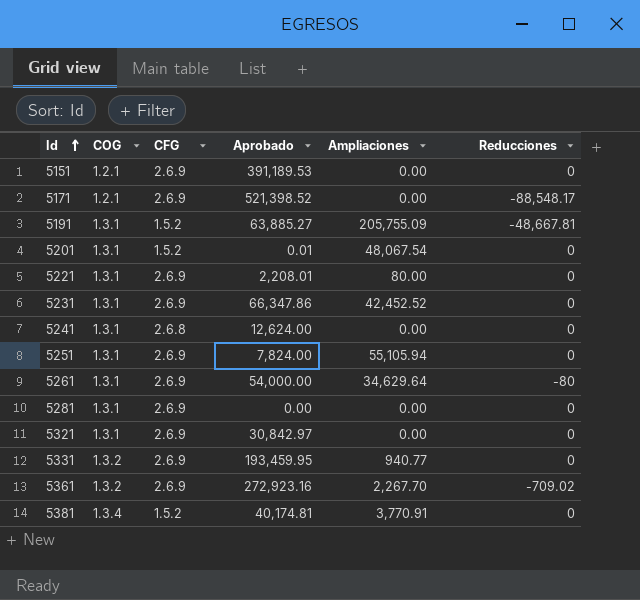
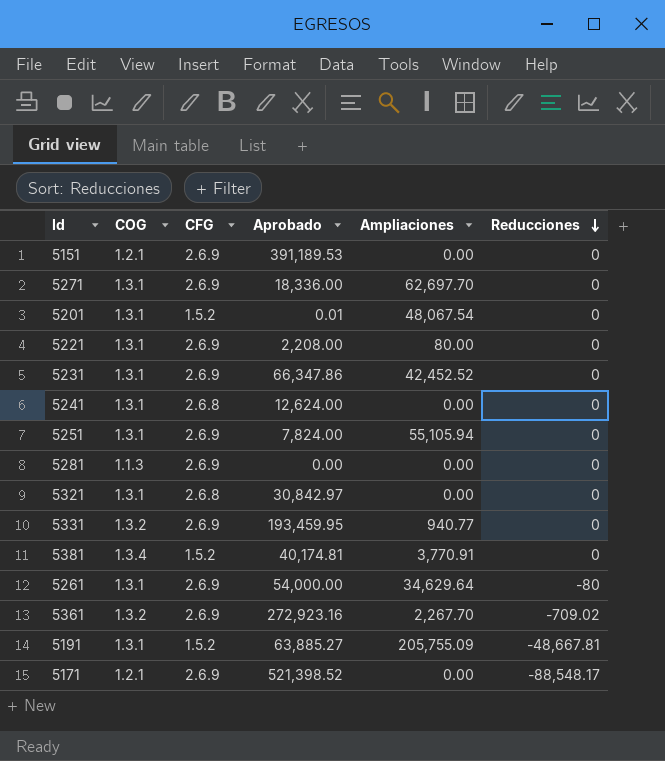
row order: Id ascending -> Reducciones descending
row 5271: none -> 1.3.1 | 2.6.9 | 18,336.00 | 62,697.70 | 0
5221 | Aprobado: 2,208.01 -> 2,208.00
5281 | COG: 1.3.1 -> 1.1.3
5321 | CFG: 2.6.9 -> 2.6.8

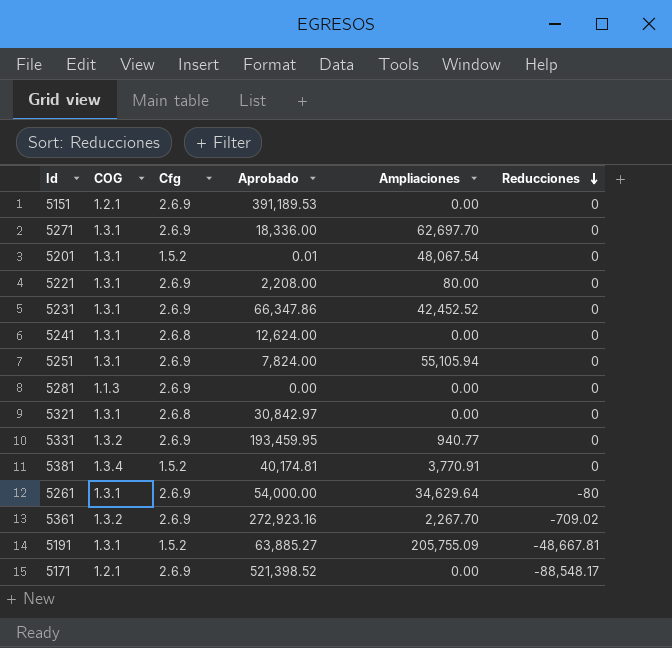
column name: CFG -> Cfg

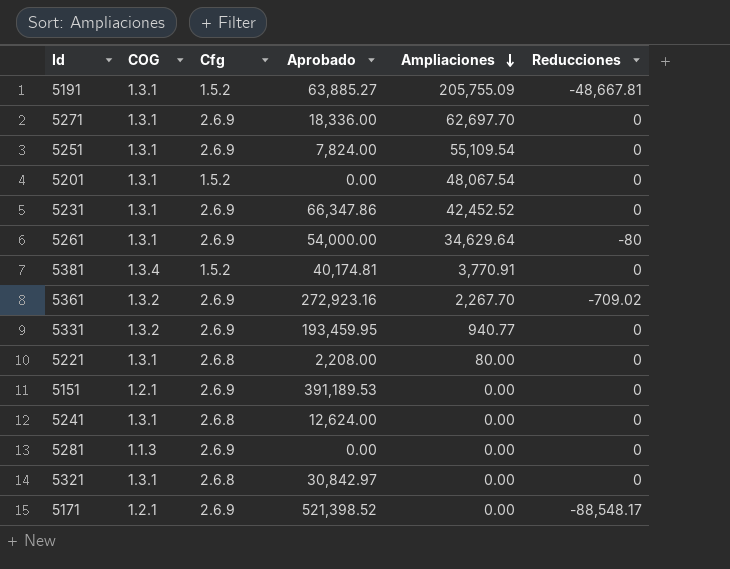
row order: Reducciones descending -> Ampliaciones descending
5251 | Ampliaciones: 55,105.94 -> 55,109.54
5201 | Aprobado: 0.01 -> 0.00
5221 | Cfg: 2.6.9 -> 2.6.8

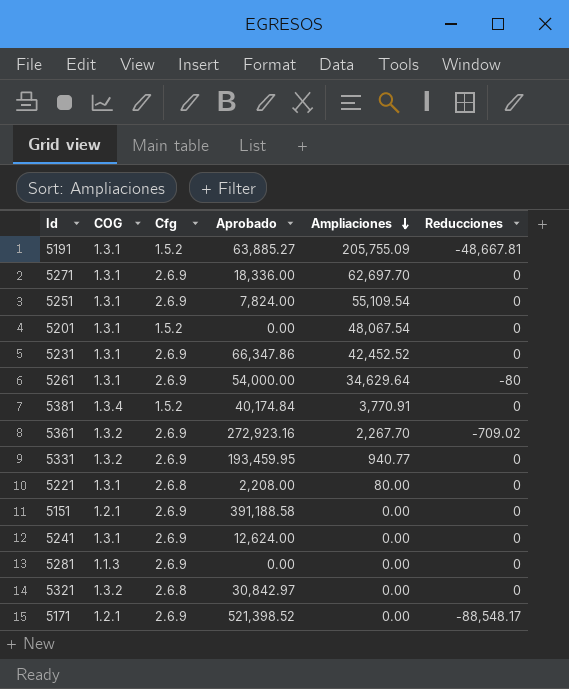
5381 | Aprobado: 40,174.81 -> 40,174.84
5151 | Aprobado: 391,189.53 -> 391,188.58
5241 | Cfg: 2.6.8 -> 2.6.9
5321 | COG: 1.3.1 -> 1.3.2

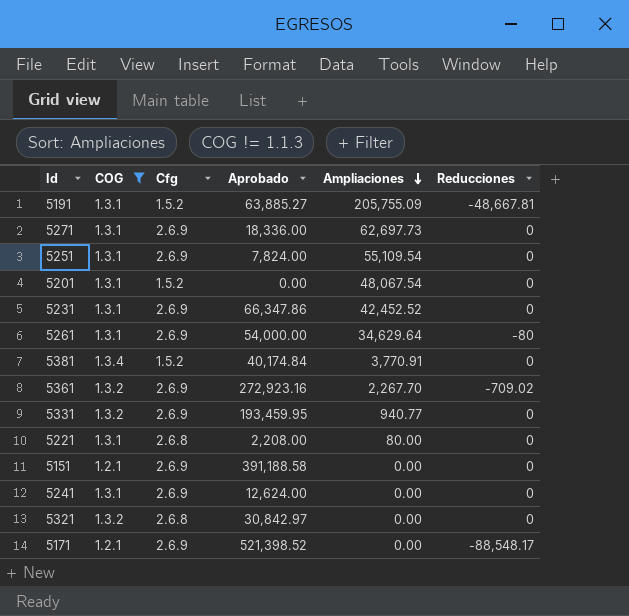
filter: none -> COG != 1.1.3
5271 | Ampliaciones: 62,697.70 -> 62,697.73

